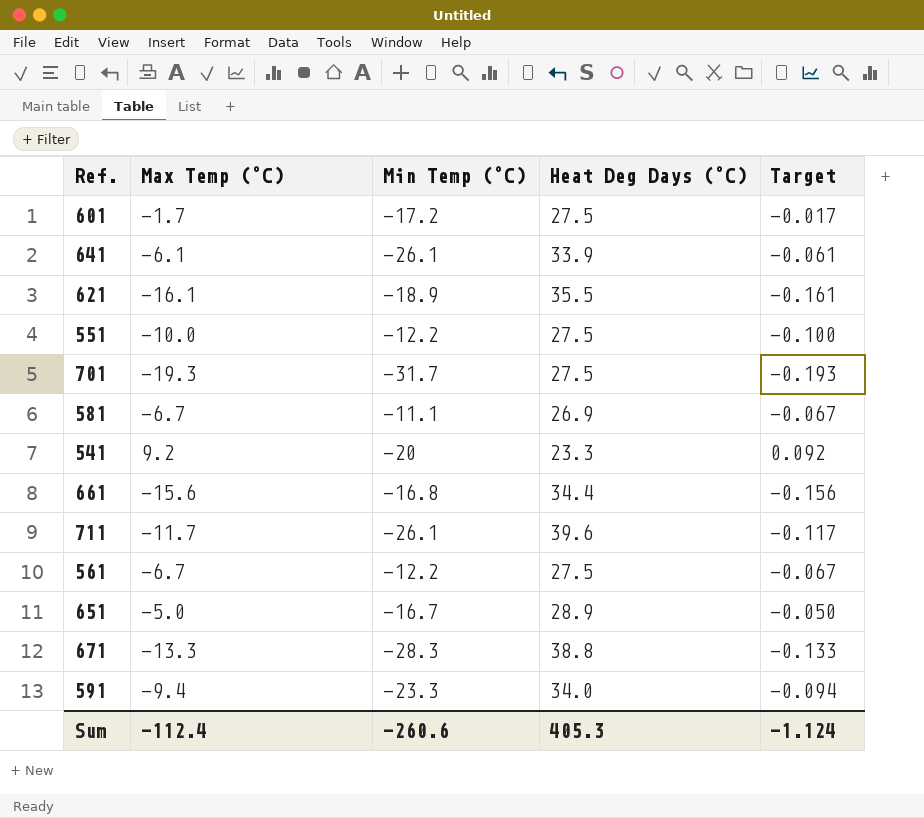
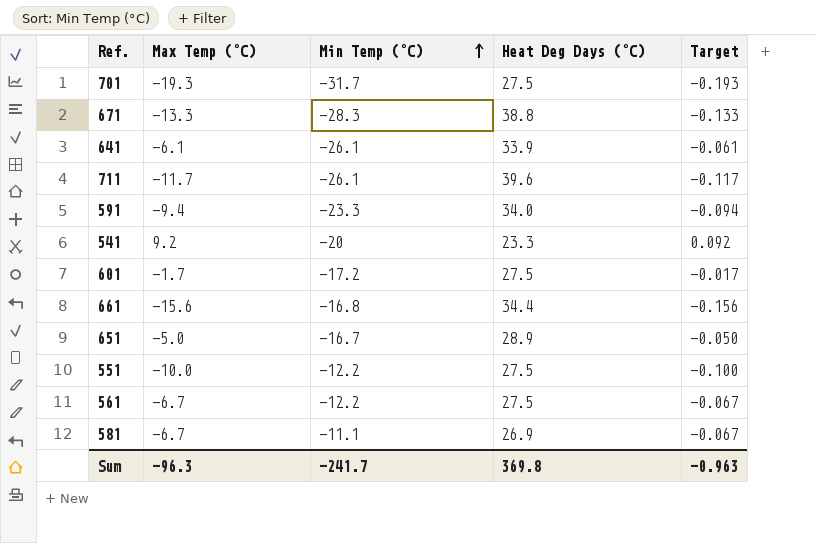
row order: none -> Min Temp (°C) ascending
row 621: -16.1 | -18.9 | 35.5 | -0.161 -> none
Sum | Max Temp (°C): -112.4 -> -96.3
Sum | Min Temp (°C): -260.6 -> -241.7
Sum | Heat Deg Days (°C): 405.3 -> 369.8
Sum | Target: -1.124 -> -0.963

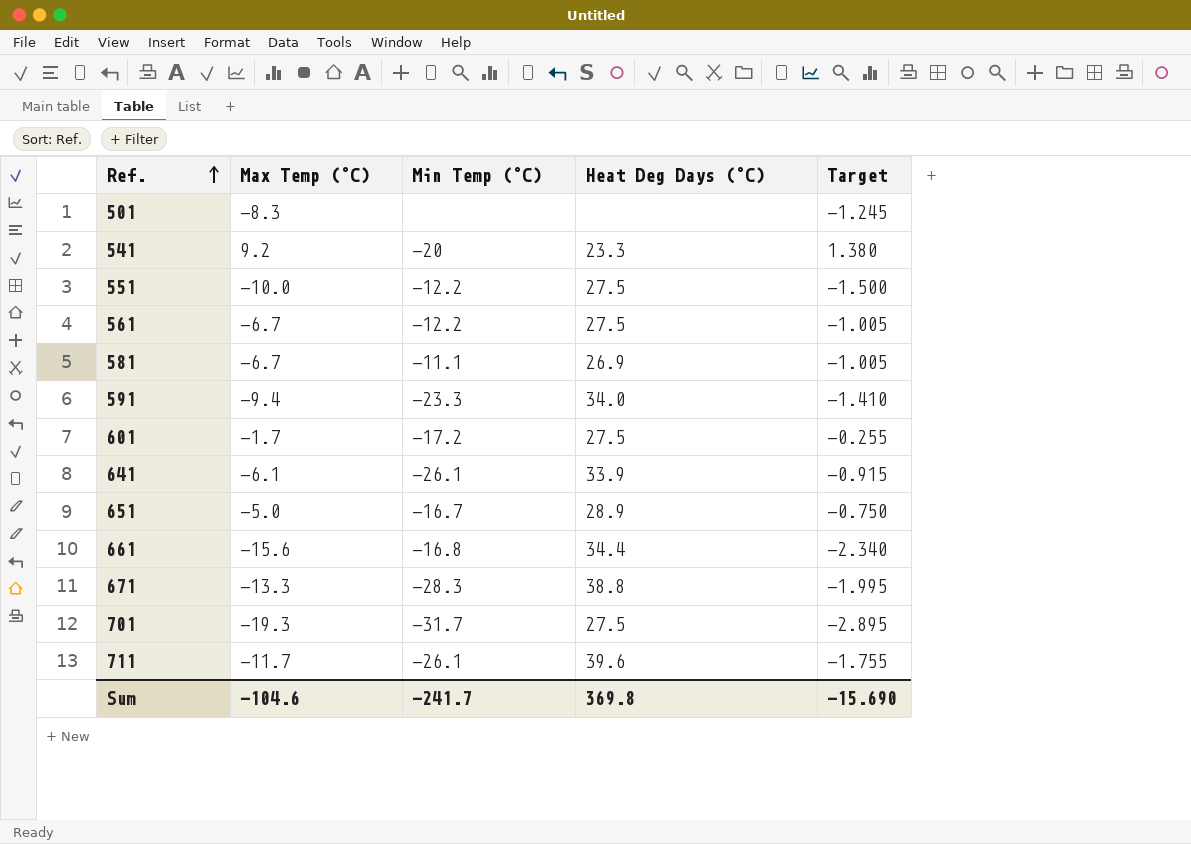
row order: Min Temp (°C) ascending -> Ref. ascending
column Target | formula: [Max Temp (°C)] * 0.01 -> [Max Temp (°C)] * 0.15
row 501: none -> -8.3 | none | none | -1.245
Sum | Max Temp (°C): -96.3 -> -104.6
Sum | Target: -0.963 -> -15.690

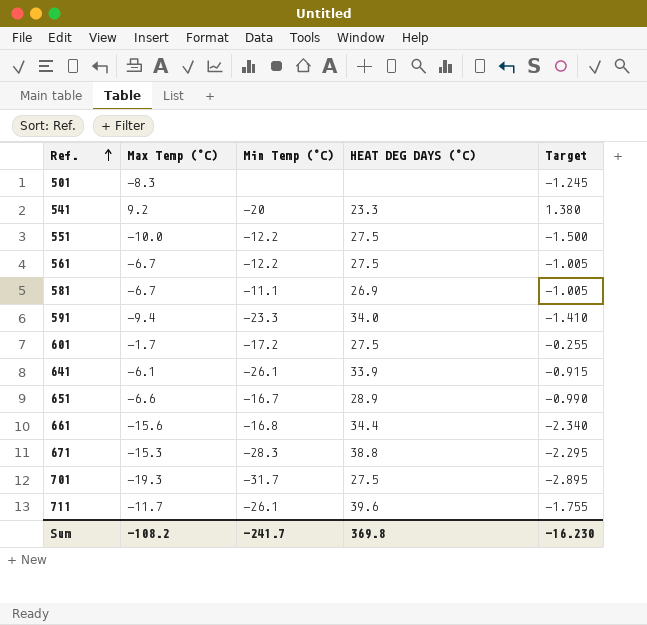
column name: Heat Deg Days (°C) -> HEAT DEG DAYS (°C)
651 | Max Temp (°C): -5.0 -> -6.6
651 | Target: -0.750 -> -0.990
671 | Max Temp (°C): -13.3 -> -15.3
671 | Target: -1.995 -> -2.295
Sum | Max Temp (°C): -104.6 -> -108.2
Sum | Target: -15.690 -> -16.230

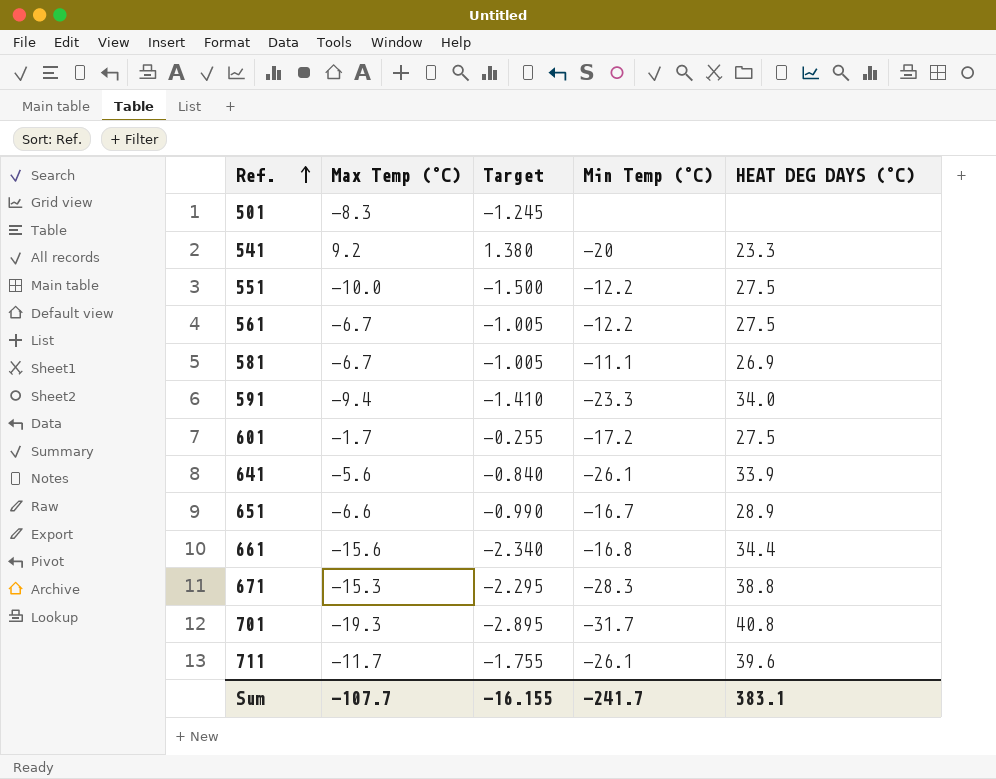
column Target | position: 5 -> 3
641 | Max Temp (°C): -6.1 -> -5.6
641 | Target: -0.915 -> -0.840
701 | HEAT DEG DAYS (°C): 27.5 -> 40.8
Sum | Max Temp (°C): -108.2 -> -107.7
Sum | Target: -16.230 -> -16.155
Sum | HEAT DEG DAYS (°C): 369.8 -> 383.1

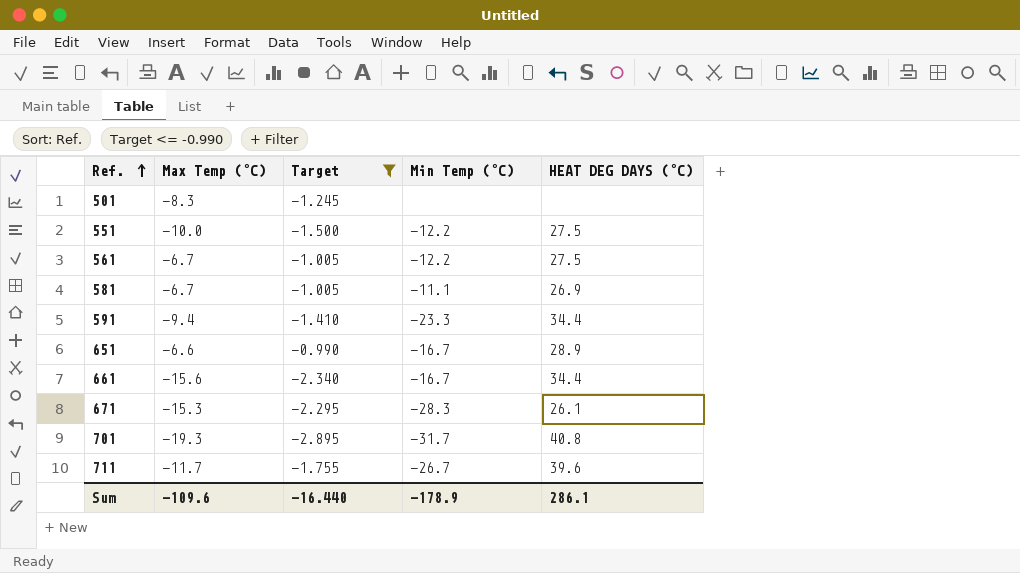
filter: none -> Target <= -0.990
591 | HEAT DEG DAYS (°C): 34.0 -> 34.4
661 | Min Temp (°C): -16.8 -> -16.7
671 | HEAT DEG DAYS (°C): 38.8 -> 26.1
711 | Min Temp (°C): -26.1 -> -26.7
Sum | Max Temp (°C): -107.7 -> -109.6
Sum | Target: -16.155 -> -16.440
Sum | Min Temp (°C): -241.7 -> -178.9
Sum | HEAT DEG DAYS (°C): 383.1 -> 286.1

